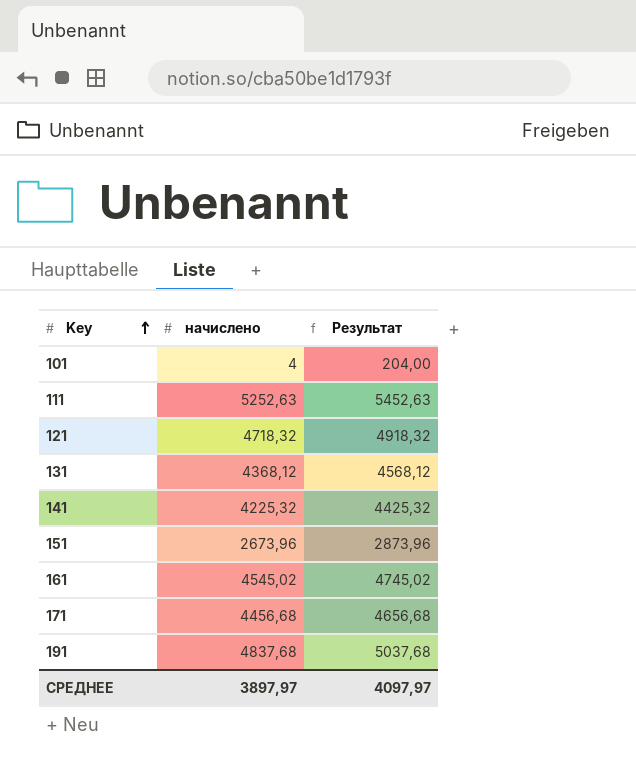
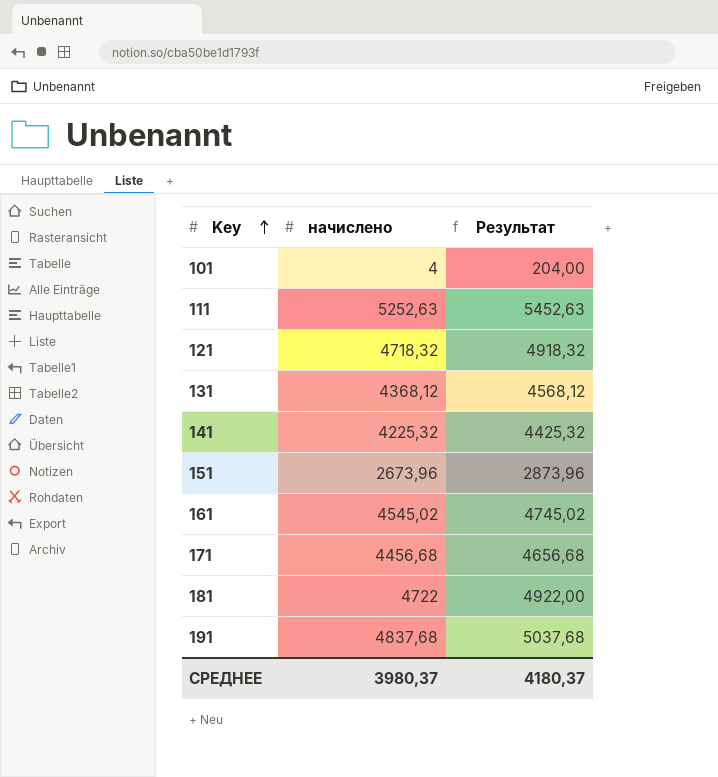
row 181: none -> 4722 | 4922,00
СРЕДНЕЕ | начислено: 3897,97 -> 3980,37
СРЕДНЕЕ | Результат: 4097,97 -> 4180,37

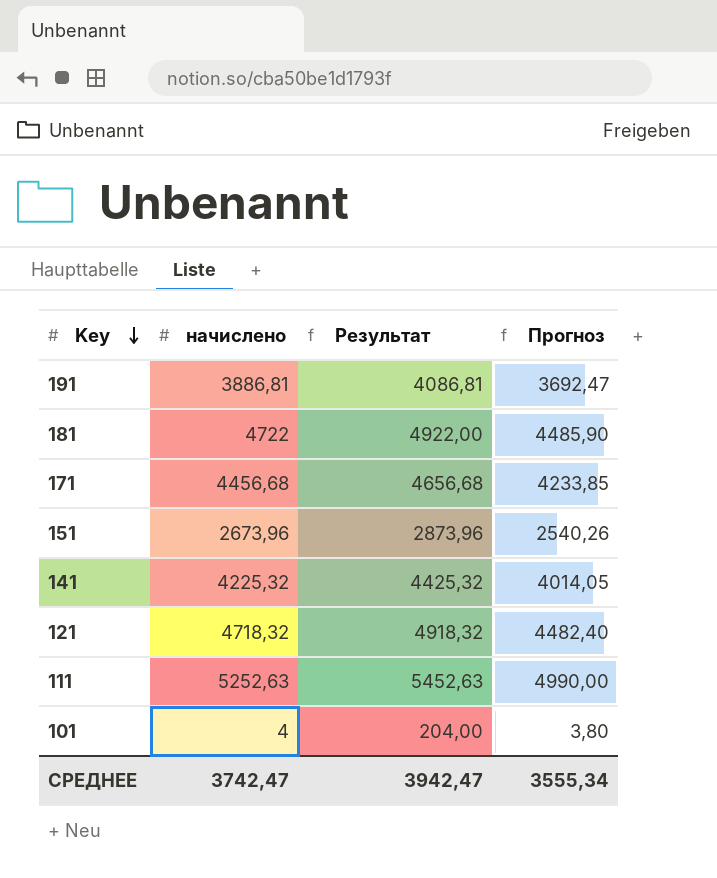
row order: Key ascending -> Key descending
column Прогноз | formula: none -> [начислено] * 0,95
row 131: 4368,12 | 4568,12 -> none
row 161: 4545,02 | 4745,02 -> none
191 | начислено: 4837,68 -> 3886,81
191 | Результат: 5037,68 -> 4086,81
СРЕДНЕЕ | начислено: 3980,37 -> 3742,47
СРЕДНЕЕ | Результат: 4180,37 -> 3942,47

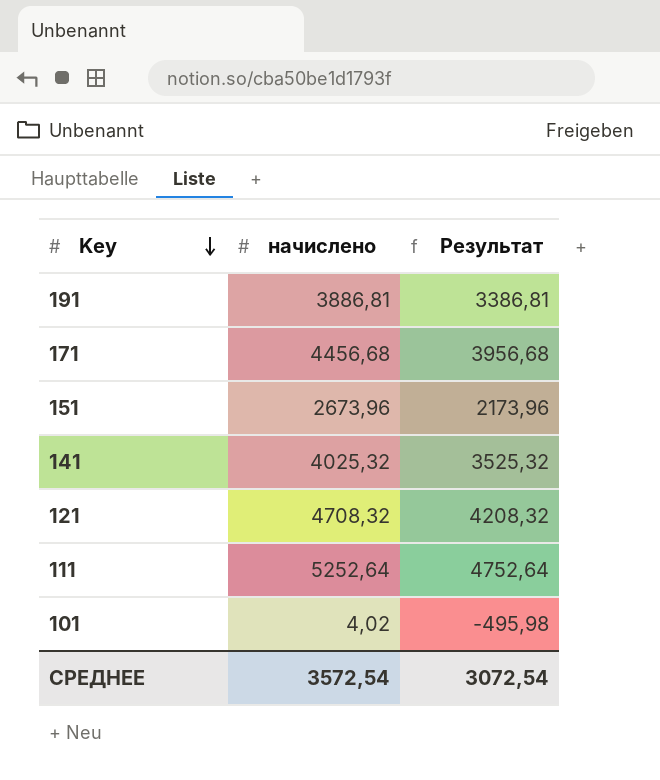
column Прогноз | formula: [начислено] * 0,95 -> none
column Результат | formula: [начислено] + 200 -> [начислено] - 500
row 181: 4722 | 4922,00 | 4485,90 -> none
141 | начислено: 4225,32 -> 4025,32
121 | начислено: 4718,32 -> 4708,32
111 | начислено: 5252,63 -> 5252,64
101 | начислено: 4 -> 4,02
СРЕДНЕЕ | начислено: 3742,47 -> 3572,54
СРЕДНЕЕ | Результат: 3942,47 -> 3072,54

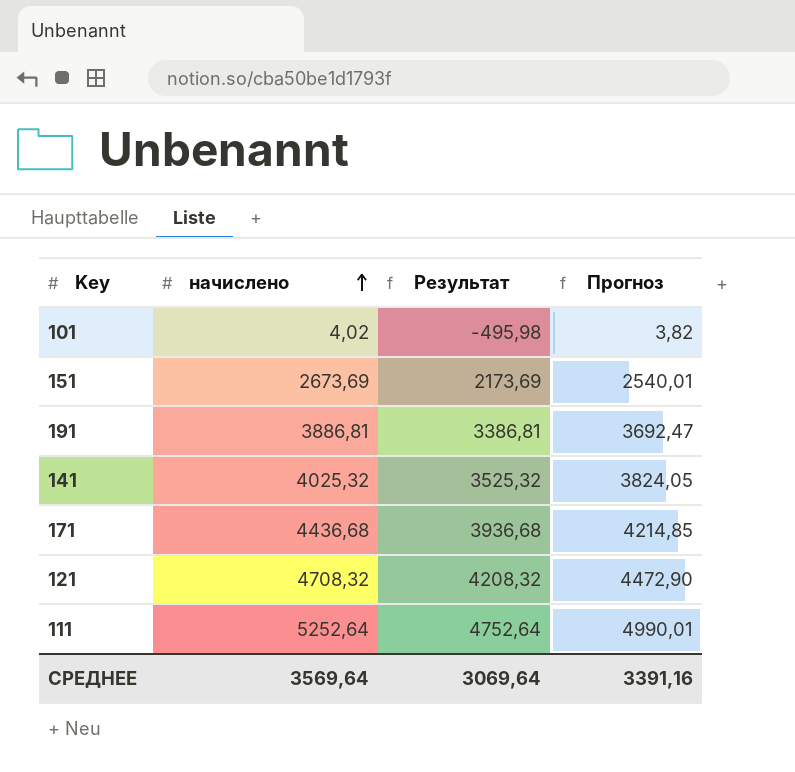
row order: Key descending -> начислено ascending
column Прогноз | formula: none -> [начислено] * 0,95
151 | начислено: 2673,96 -> 2673,69
151 | Результат: 2173,96 -> 2173,69
171 | начислено: 4456,68 -> 4436,68
171 | Результат: 3956,68 -> 3936,68
СРЕДНЕЕ | начислено: 3572,54 -> 3569,64
СРЕДНЕЕ | Результат: 3072,54 -> 3069,64

